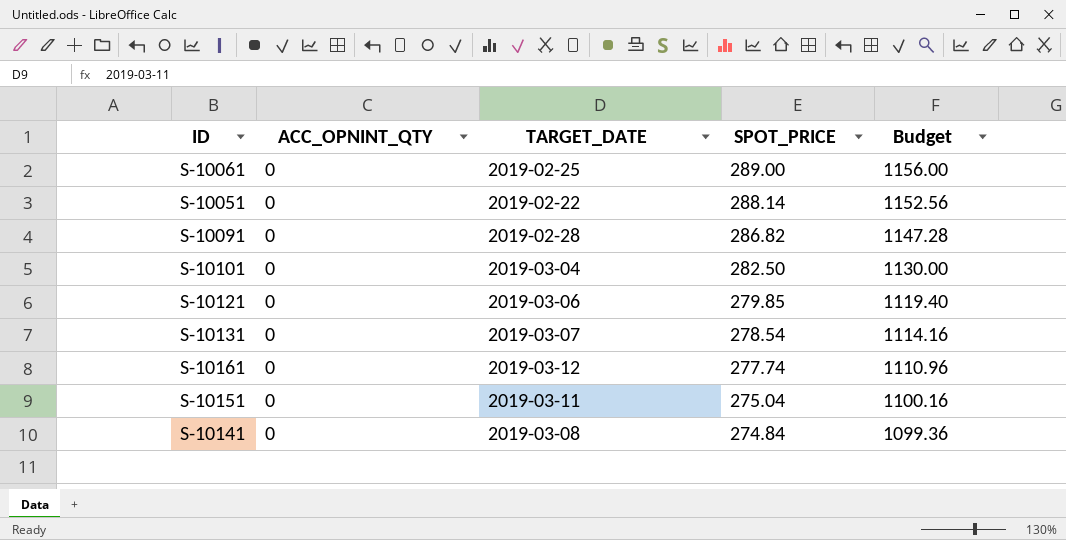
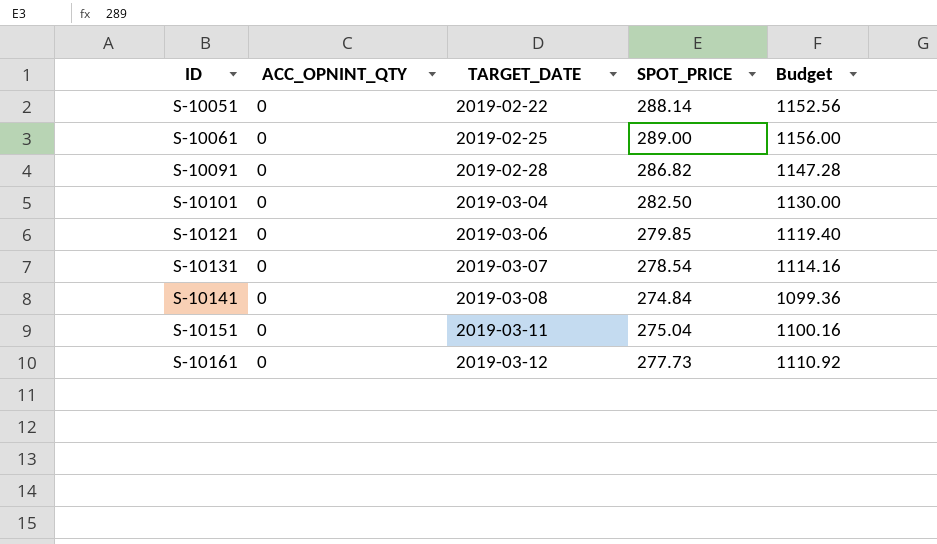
row order: SPOT_PRICE descending -> ID ascending
S-10161 | SPOT_PRICE: 277.74 -> 277.73
S-10161 | Budget: 1110.96 -> 1110.92

